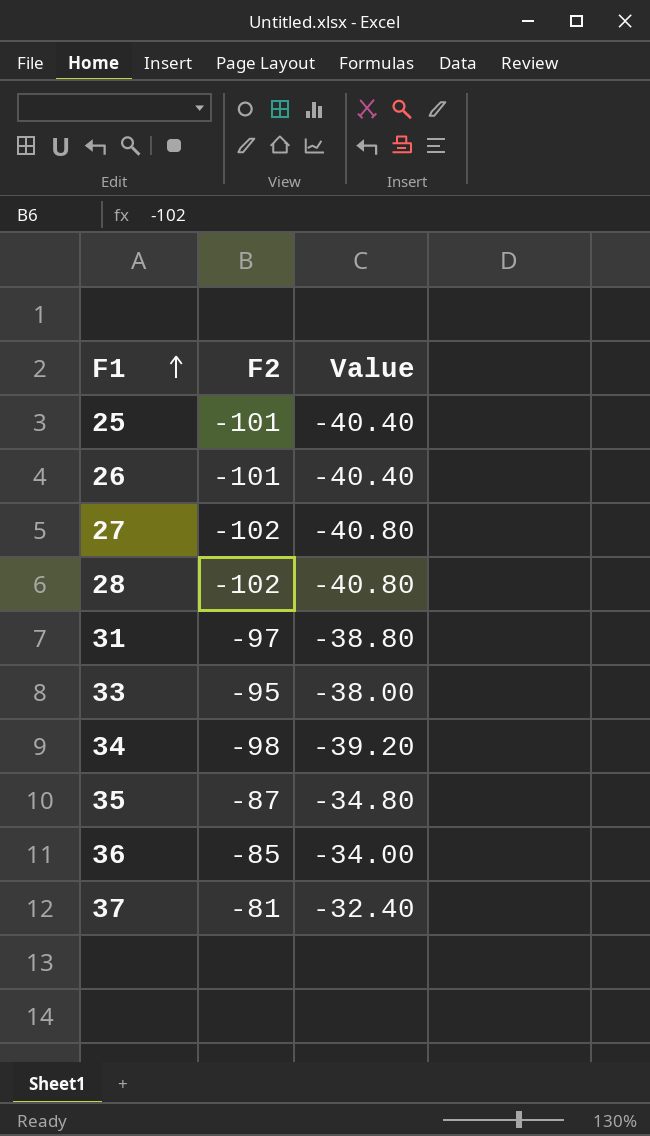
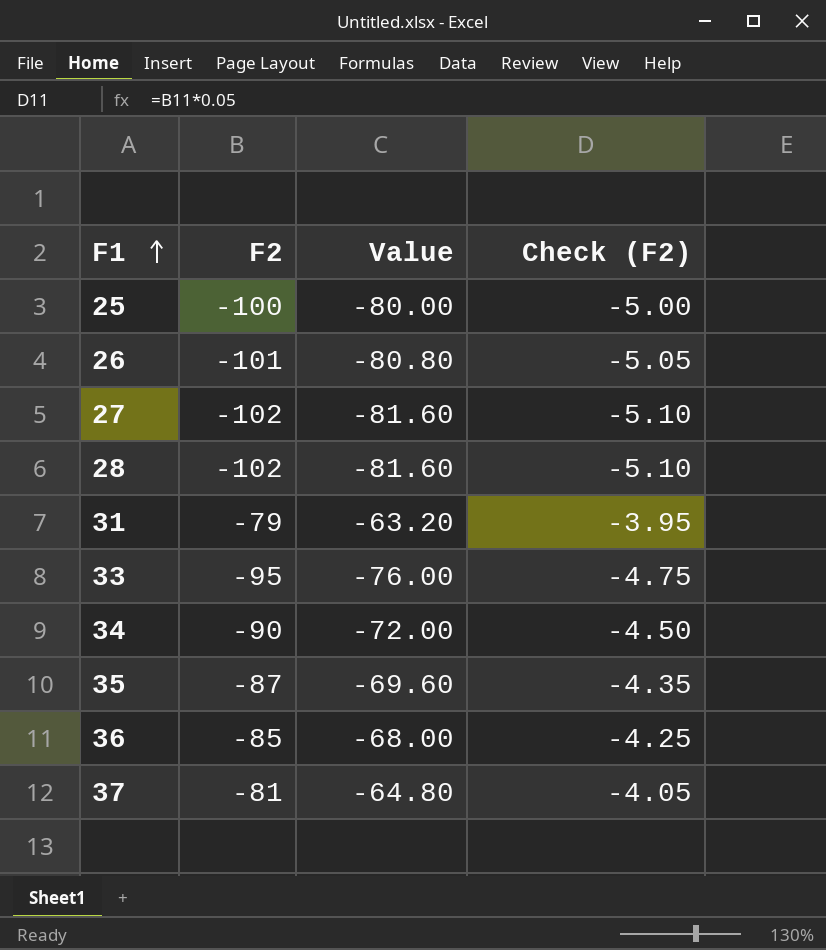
column Value | formula: [F2] * 0.4 -> [F2] * 0.8
column Check (F2) | formula: none -> [F2] * 0.05
25 | F2: -101 -> -100
31 | F2: -97 -> -79
34 | F2: -98 -> -90

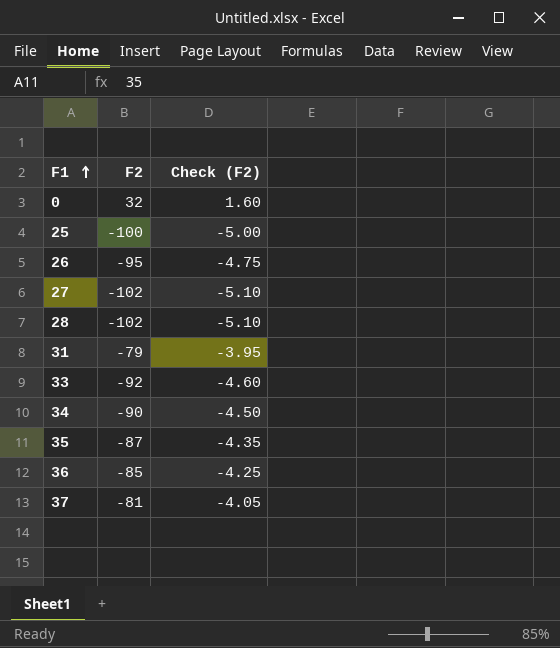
column Value | formula: [F2] * 0.8 -> none
row 0: none -> 32 | 1.60
26 | F2: -101 -> -95
26 | Check (F2): -5.05 -> -4.75
33 | F2: -95 -> -92
33 | Check (F2): -4.75 -> -4.60

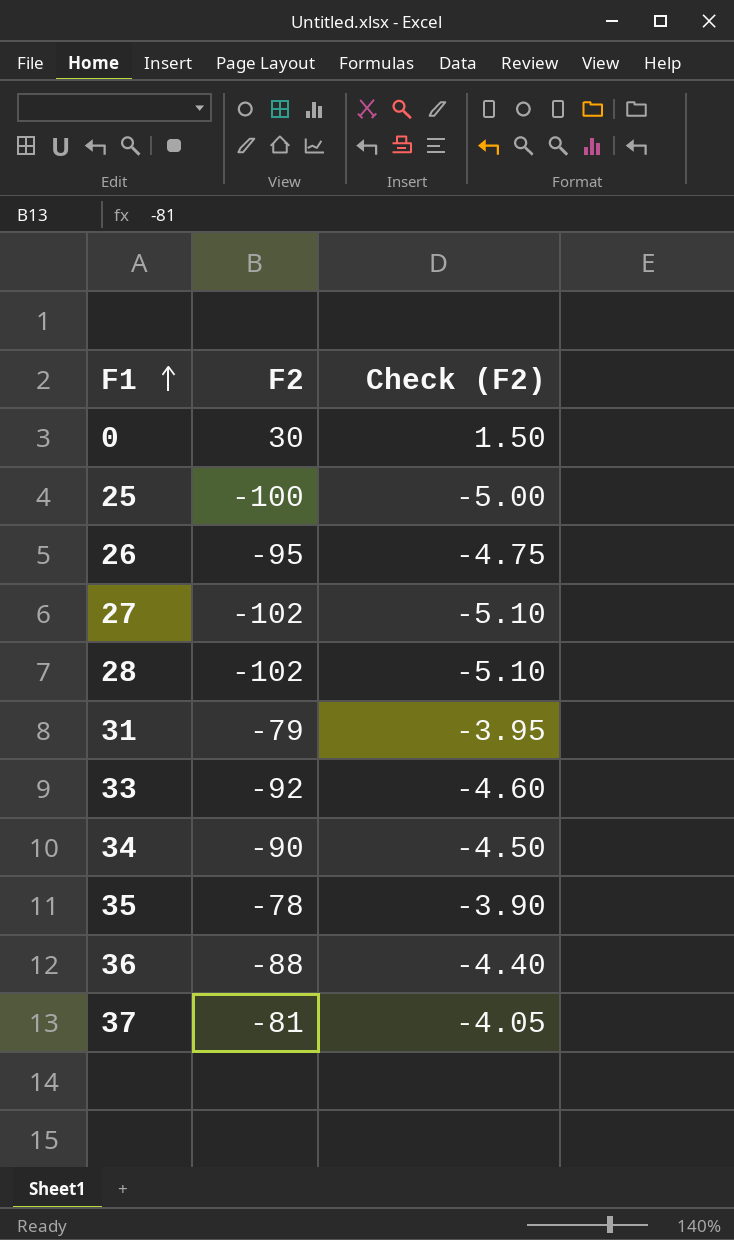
0 | F2: 32 -> 30
0 | Check (F2): 1.60 -> 1.50
35 | F2: -87 -> -78
35 | Check (F2): -4.35 -> -3.90
36 | F2: -85 -> -88
36 | Check (F2): -4.25 -> -4.40

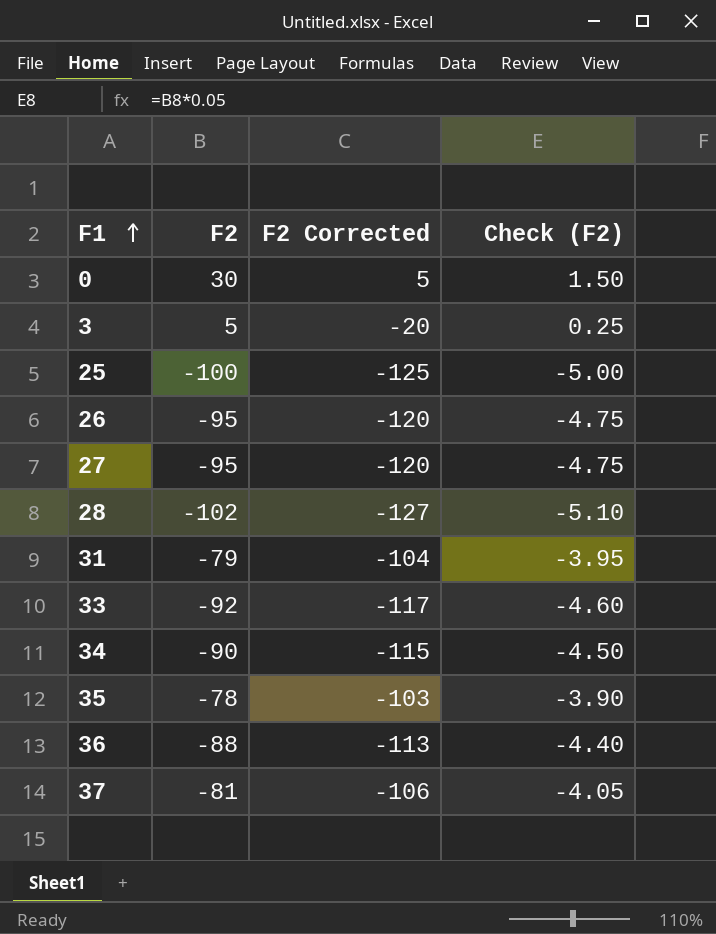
column F2 Corrected | formula: none -> [F2] - 25
row 3: none -> 5 | -20 | 0.25
27 | F2: -102 -> -95
27 | Check (F2): -5.10 -> -4.75

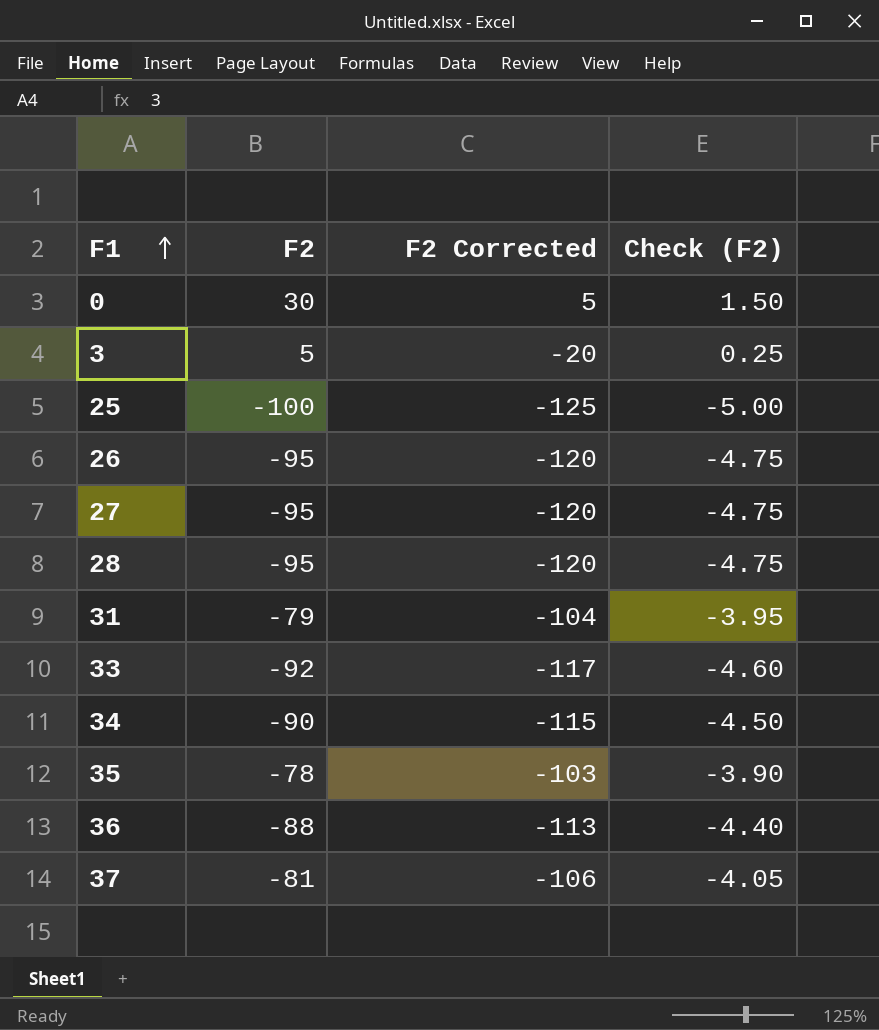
28 | F2: -102 -> -95
28 | F2 Corrected: -127 -> -120
28 | Check (F2): -5.10 -> -4.75

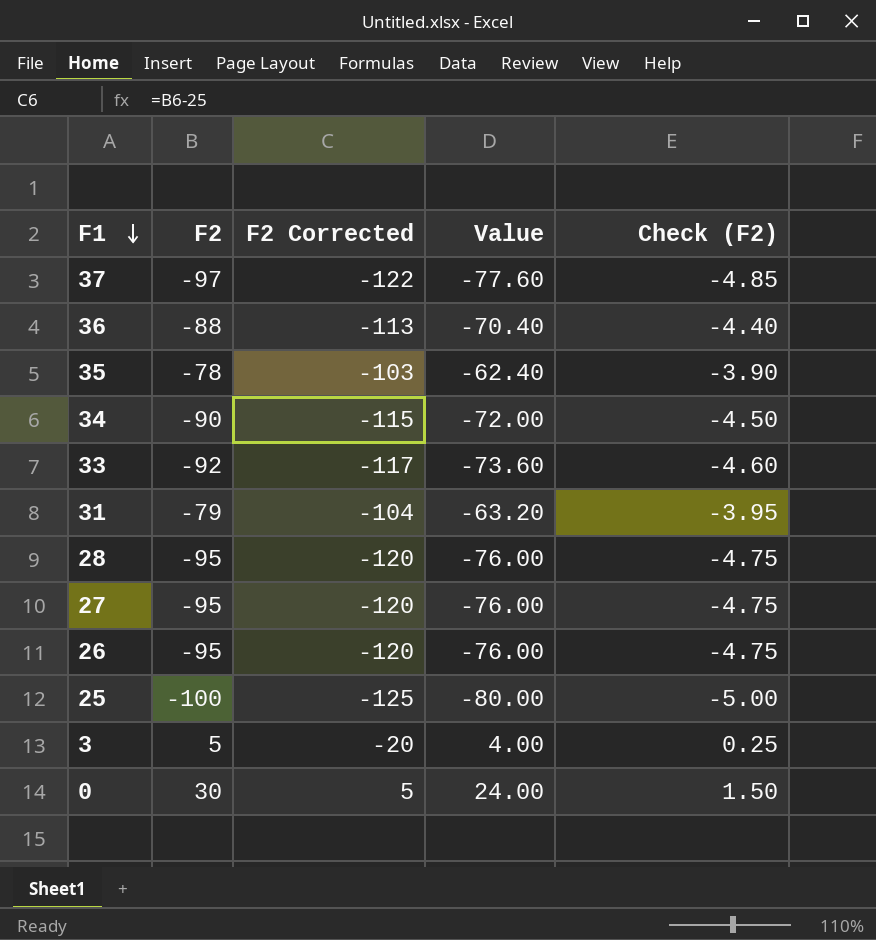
row order: F1 ascending -> F1 descending
column Value | formula: none -> [F2] * 0.8
37 | F2: -81 -> -97
37 | F2 Corrected: -106 -> -122
37 | Check (F2): -4.05 -> -4.85

